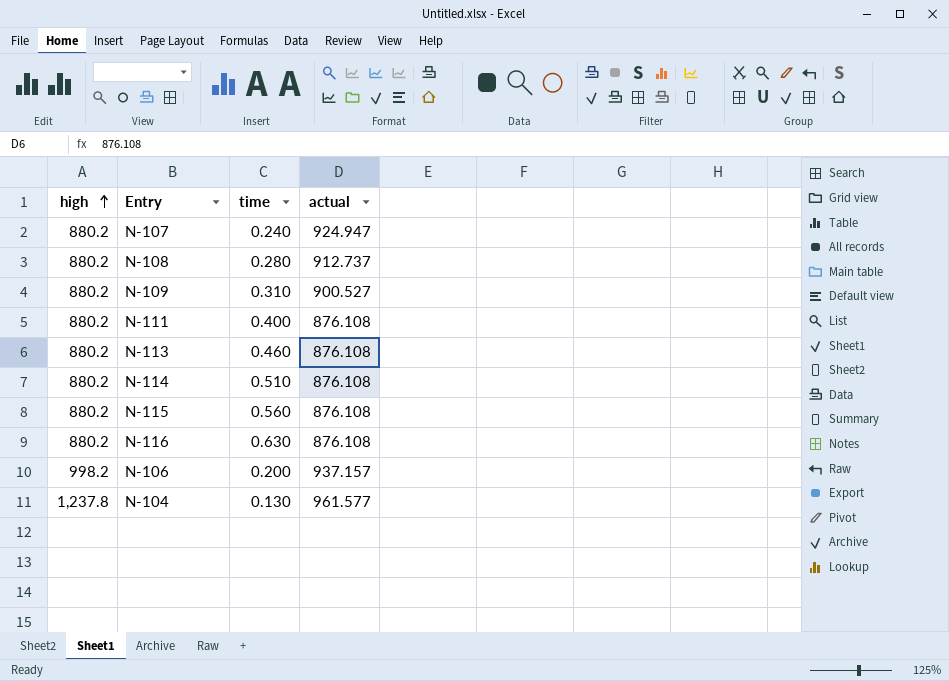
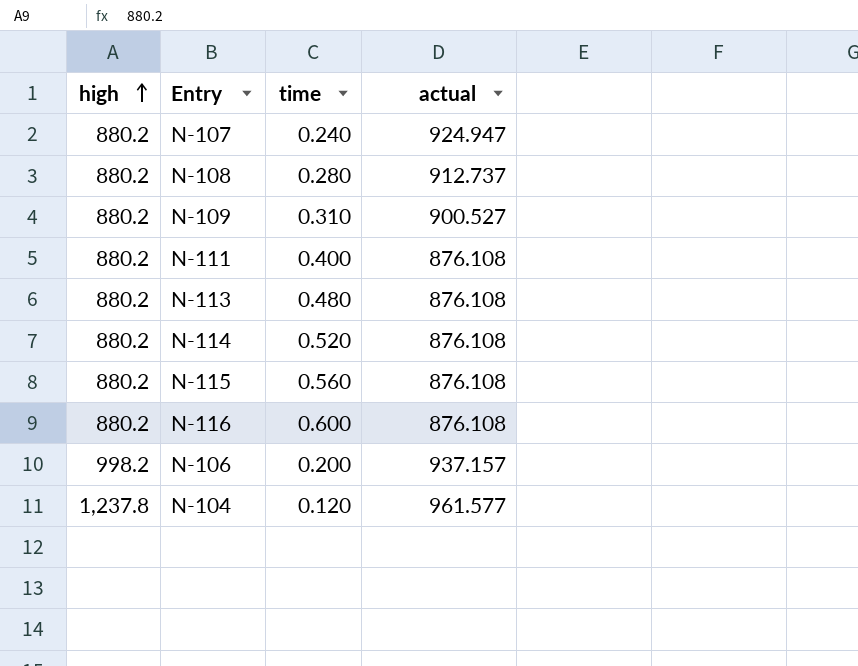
N-113 | time: 0.460 -> 0.480
N-114 | time: 0.510 -> 0.520
N-116 | time: 0.630 -> 0.600
N-104 | time: 0.130 -> 0.120

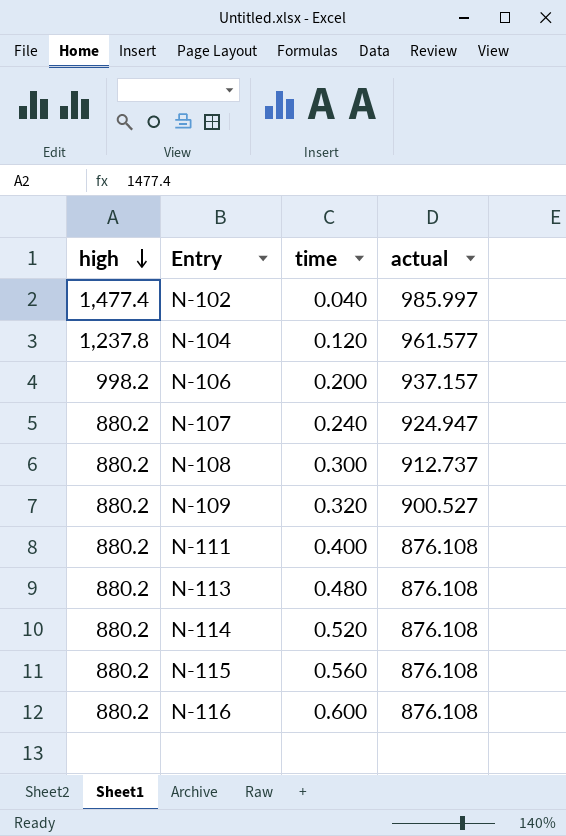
row order: high ascending -> high descending
row N-102: none -> 1,477.4 | 0.040 | 985.997
N-108 | time: 0.280 -> 0.300
N-109 | time: 0.310 -> 0.320

